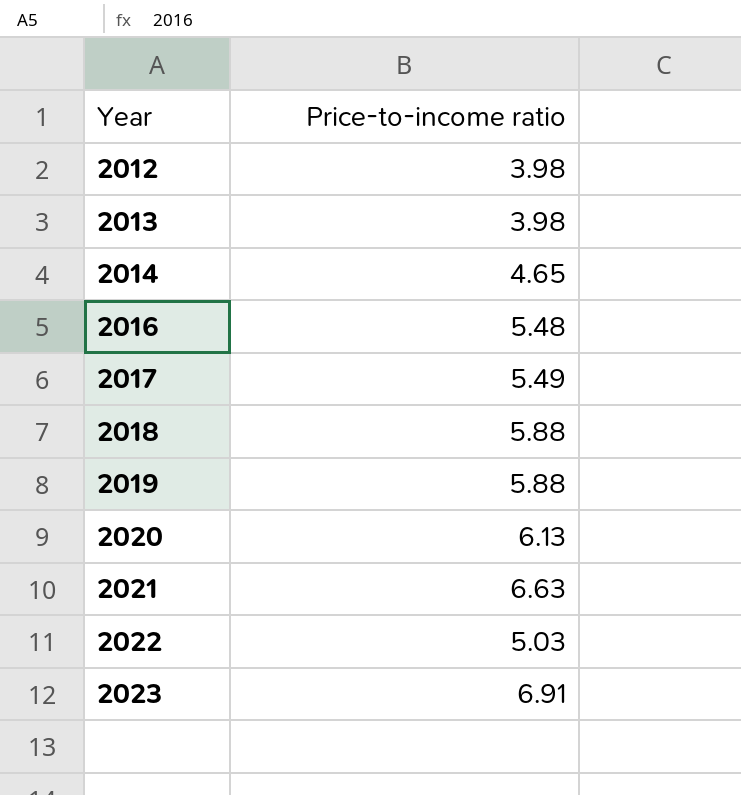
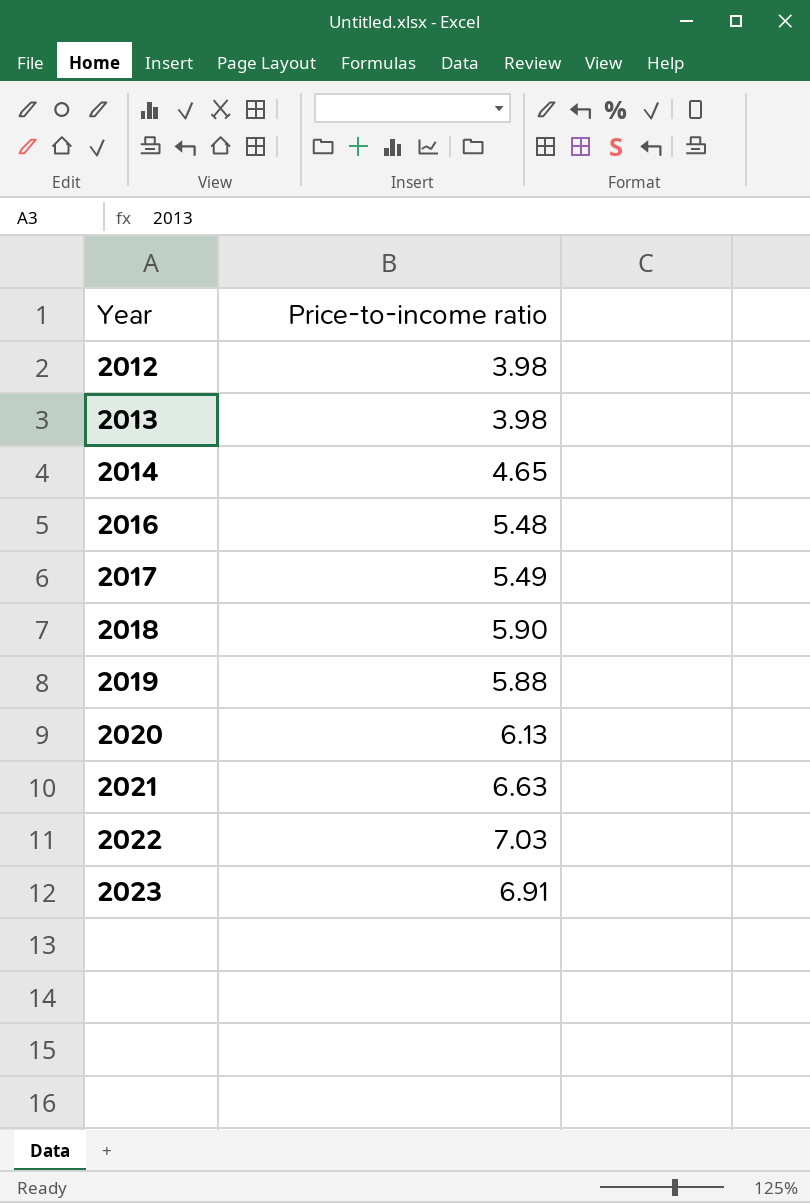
2018 | Price-to-income ratio: 5.88 -> 5.90
2022 | Price-to-income ratio: 5.03 -> 7.03

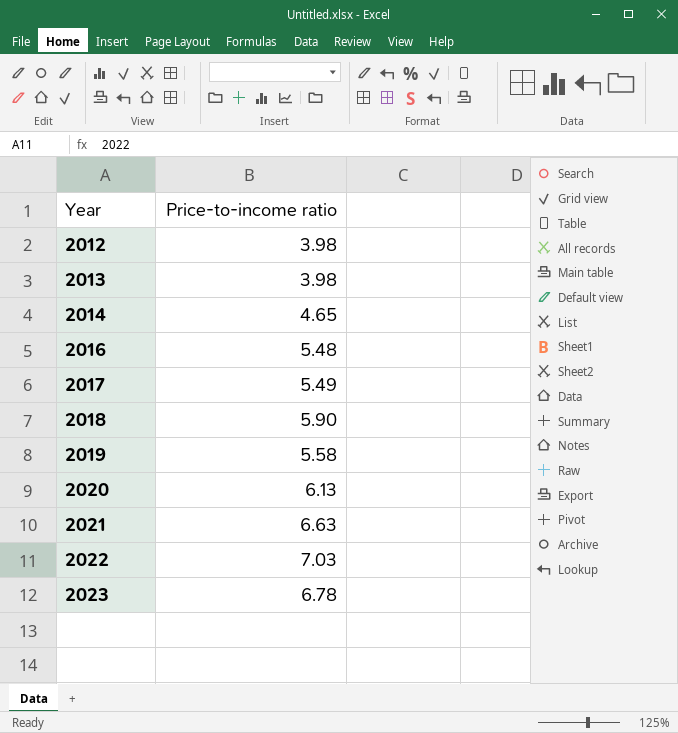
2019 | Price-to-income ratio: 5.88 -> 5.58
2023 | Price-to-income ratio: 6.91 -> 6.78

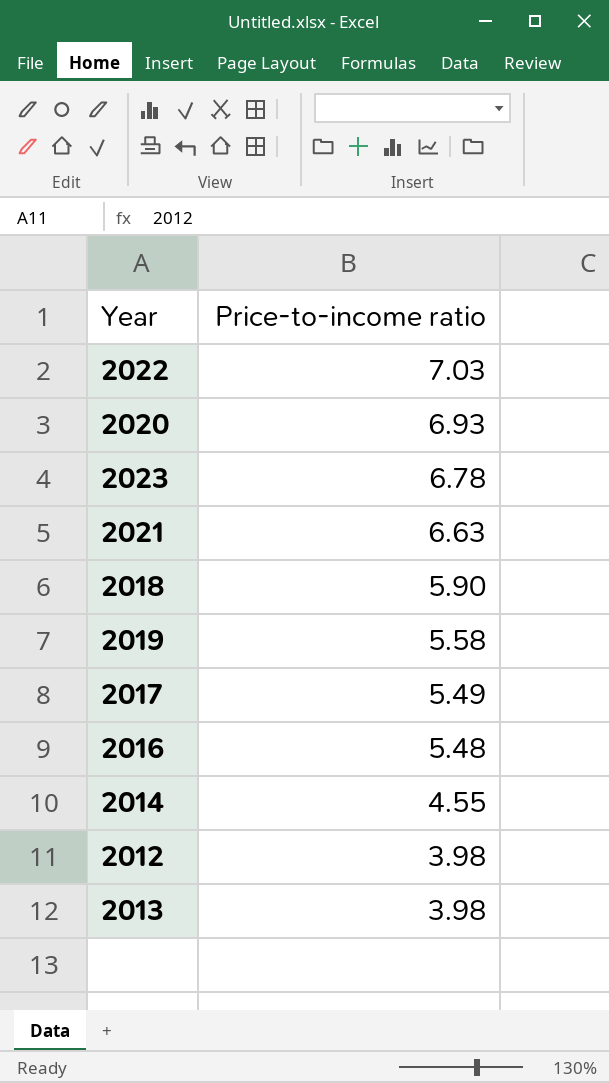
row order: Year ascending -> Price-to-income ratio descending
2020 | Price-to-income ratio: 6.13 -> 6.93
2014 | Price-to-income ratio: 4.65 -> 4.55

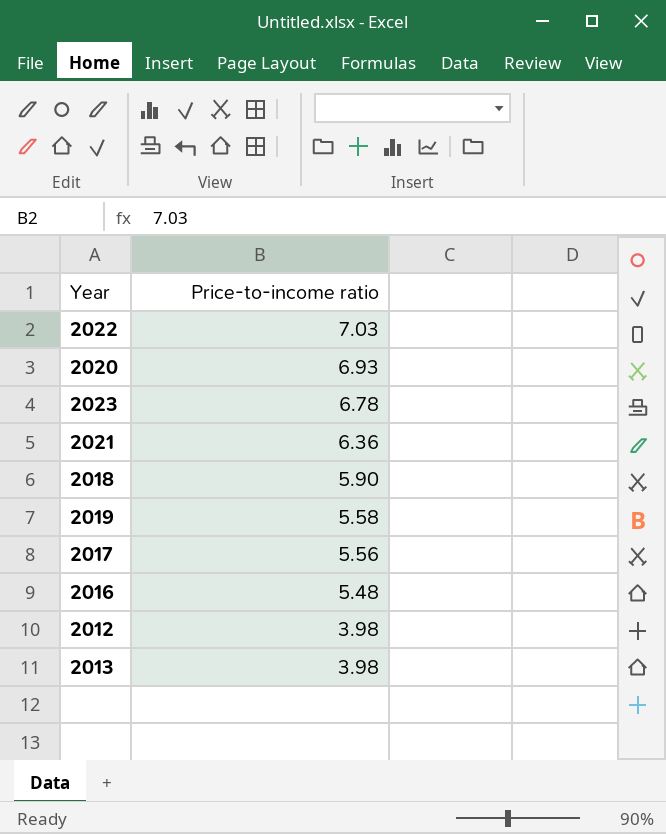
row 2014: 4.55 -> none
2021 | Price-to-income ratio: 6.63 -> 6.36
2017 | Price-to-income ratio: 5.49 -> 5.56

